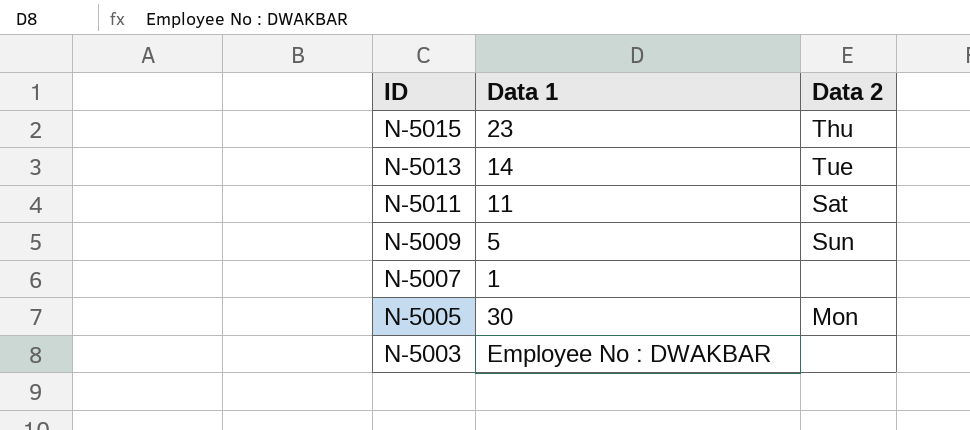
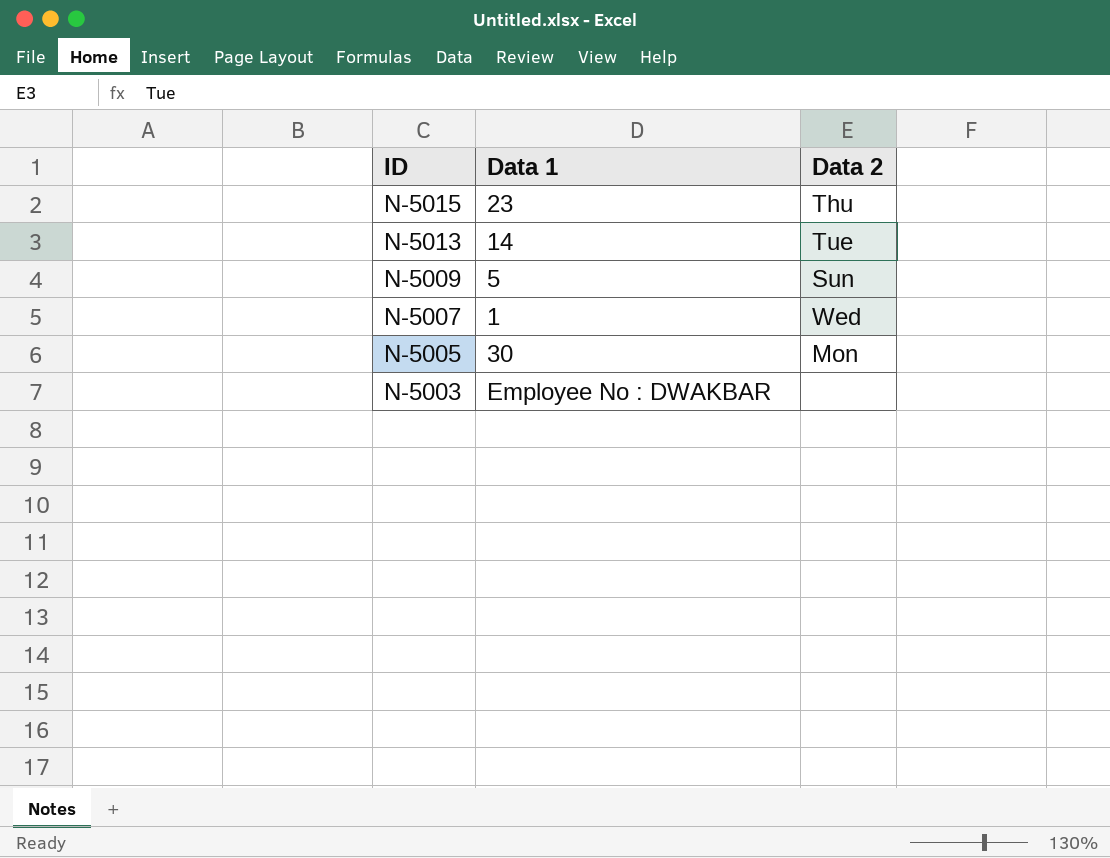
row N-5011: 11 | Sat -> none
N-5007 | Data 2: none -> Wed

